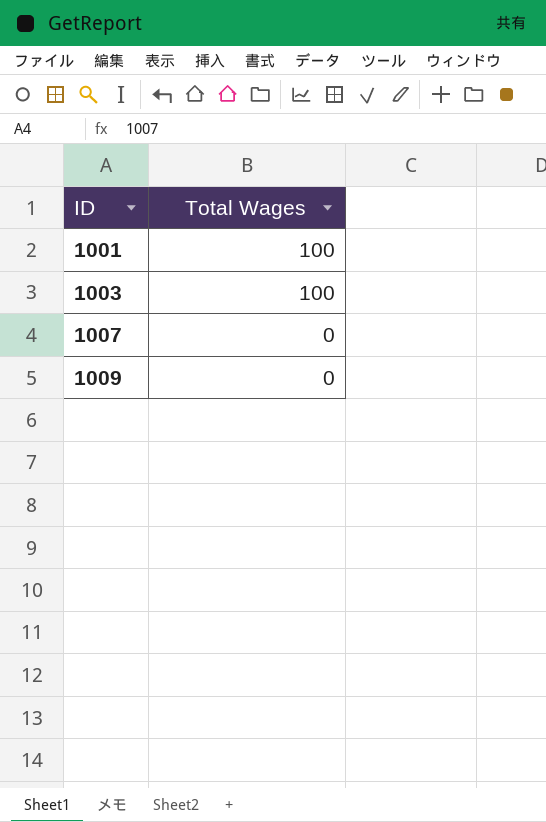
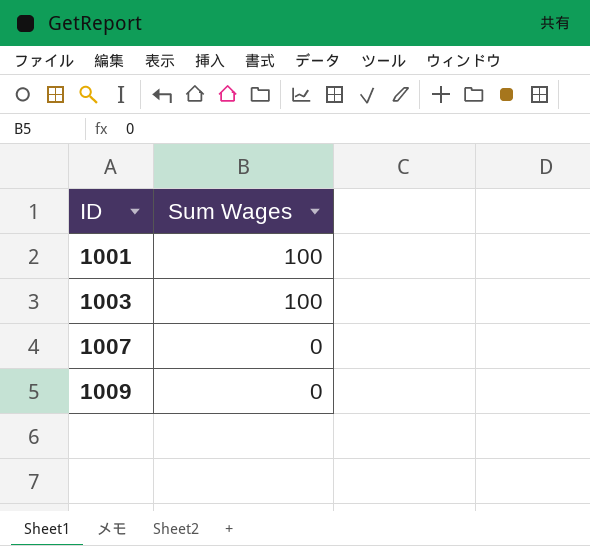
column name: Total Wages -> Sum Wages

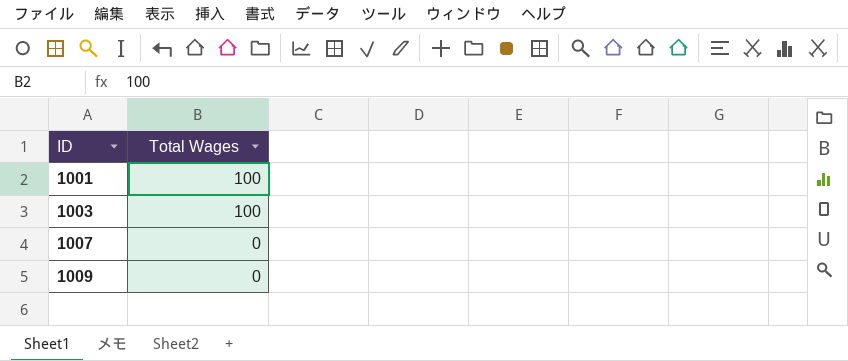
column name: Sum Wages -> Total Wages

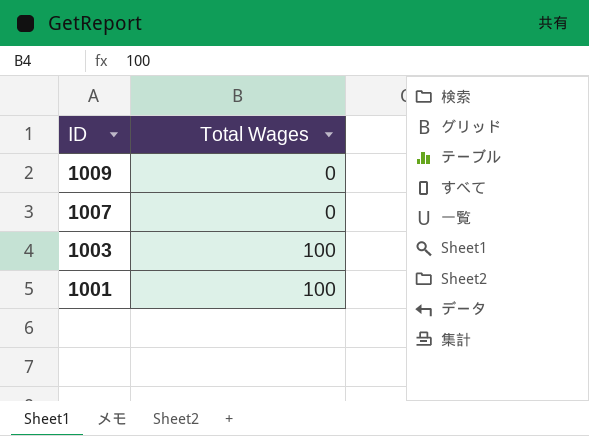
row order: ID ascending -> ID descending

